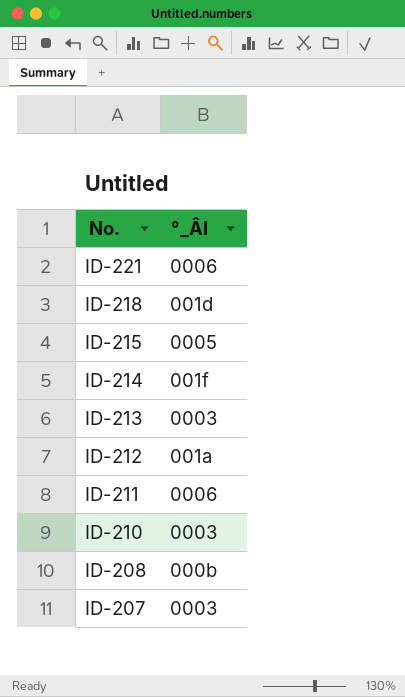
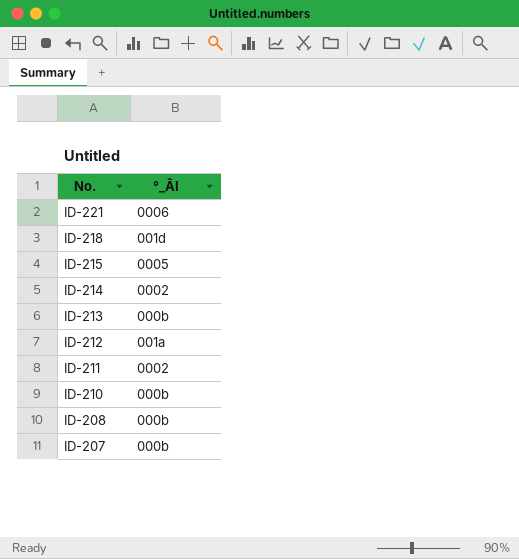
ID-214 | °_ÂI: 001f -> 0002
ID-213 | °_ÂI: 0003 -> 000b
ID-211 | °_ÂI: 0006 -> 0002
ID-210 | °_ÂI: 0003 -> 000b
ID-207 | °_ÂI: 0003 -> 000b

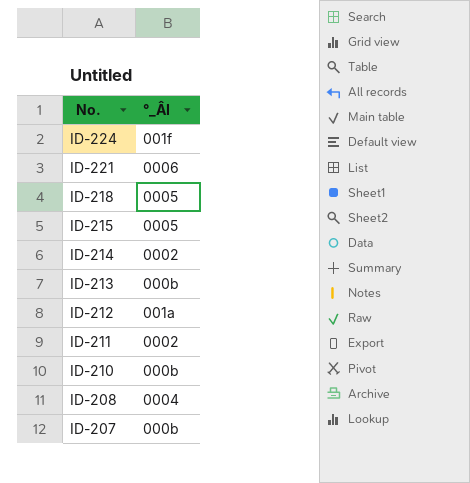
row ID-224: none -> 001f
ID-218 | °_ÂI: 001d -> 0005
ID-208 | °_ÂI: 000b -> 0004

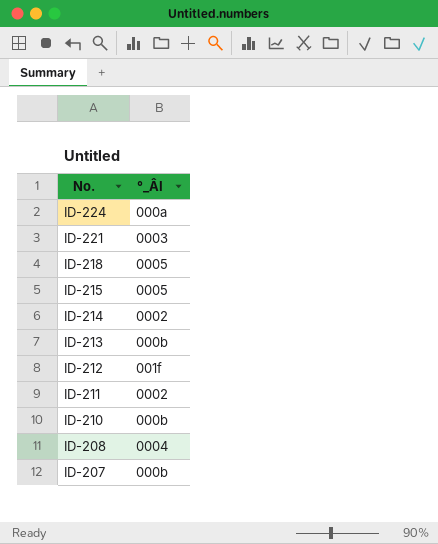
ID-224 | °_ÂI: 001f -> 000a
ID-221 | °_ÂI: 0006 -> 0003
ID-212 | °_ÂI: 001a -> 001f

